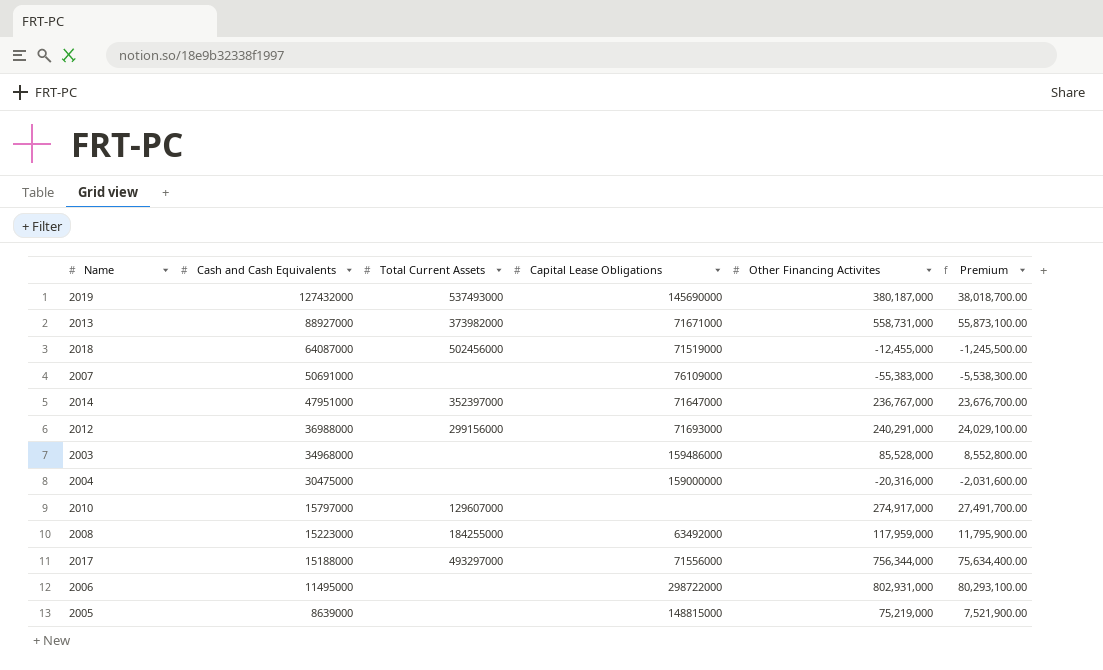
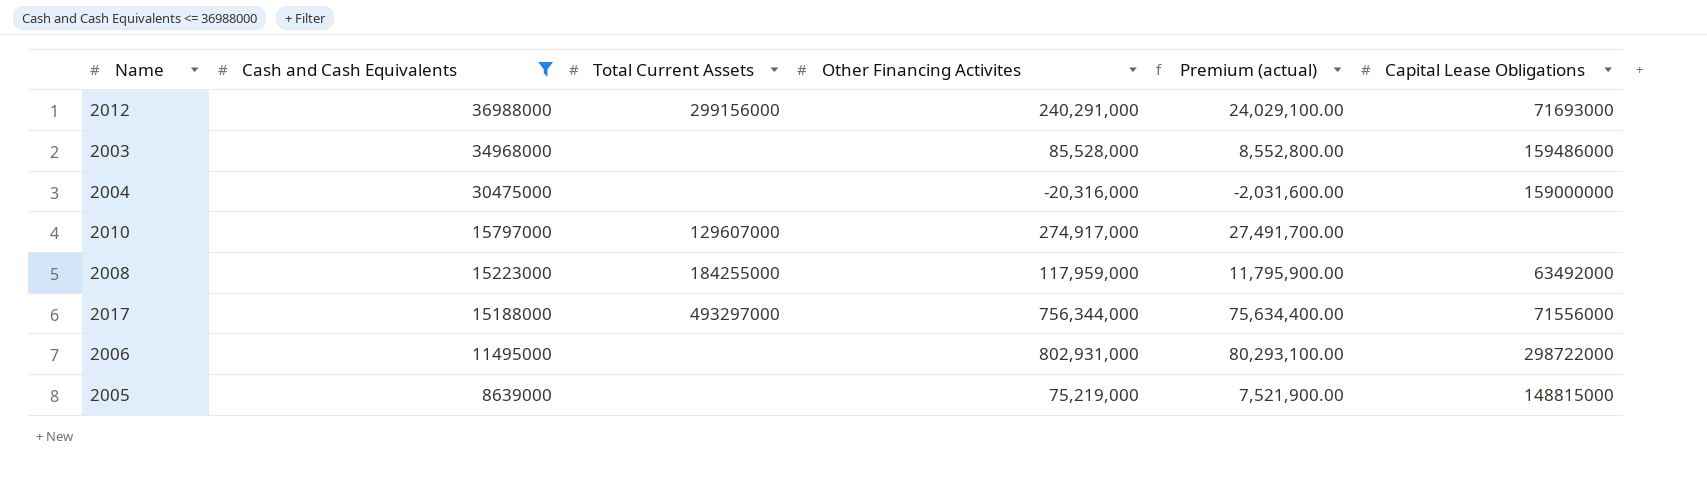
filter: none -> Cash and Cash Equivalents <= 36988000
column name: Premium -> Premium (actual)
column Capital Lease Obligations | position: 4 -> 6

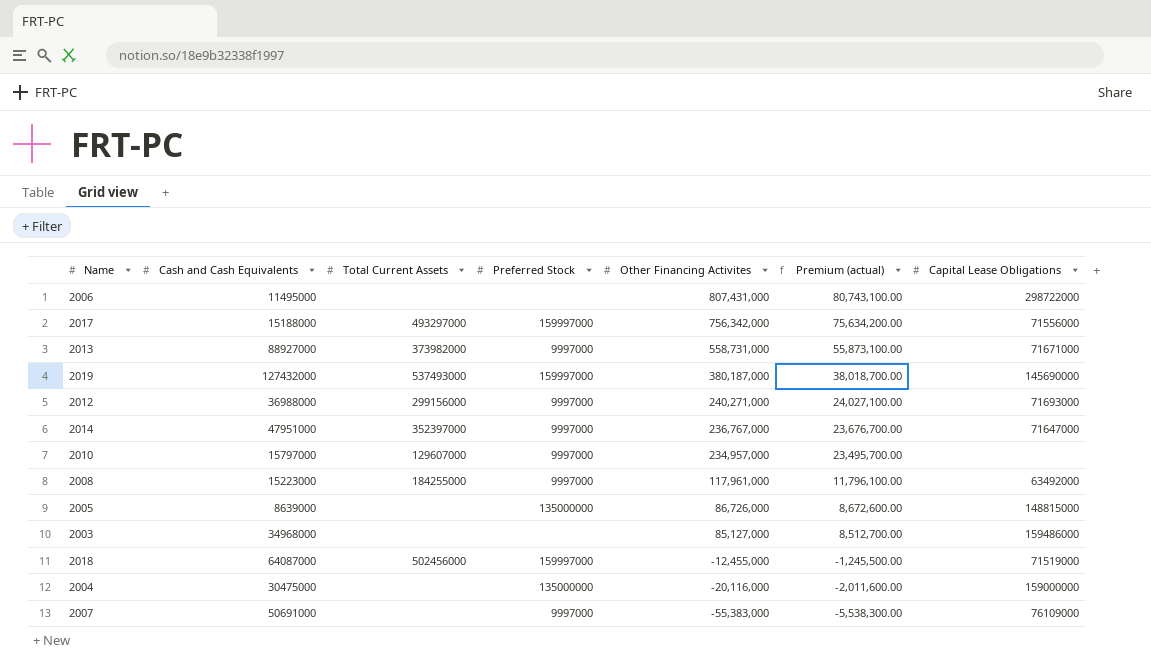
filter: Cash and Cash Equivalents <= 36988000 -> none
row order: Cash and Cash Equivalents descending -> Other Financing Activites descending
column Preferred Stock | position: none -> 4
2006 | Other Financing Activites: 802,931,000 -> 807,431,000
2006 | Premium (actual): 80,293,100.00 -> 80,743,100.00
2017 | Other Financing Activites: 756,344,000 -> 756,342,000
2017 | Premium (actual): 75,634,400.00 -> 75,634,200.00
2012 | Other Financing Activites: 240,291,000 -> 240,271,000
2012 | Premium (actual): 24,029,100.00 -> 24,027,100.00
2010 | Other Financing Activites: 274,917,000 -> 234,957,000
2010 | Premium (actual): 27,491,700.00 -> 23,495,700.00
2008 | Other Financing Activites: 117,959,000 -> 117,961,000
2008 | Premium (actual): 11,795,900.00 -> 11,796,100.00
2005 | Other Financing Activites: 75,219,000 -> 86,726,000
2005 | Premium (actual): 7,521,900.00 -> 8,672,600.00
2003 | Other Financing Activites: 85,528,000 -> 85,127,000
2003 | Premium (actual): 8,552,800.00 -> 8,512,700.00
2004 | Other Financing Activites: -20,316,000 -> -20,116,000
2004 | Premium (actual): -2,031,600.00 -> -2,011,600.00

